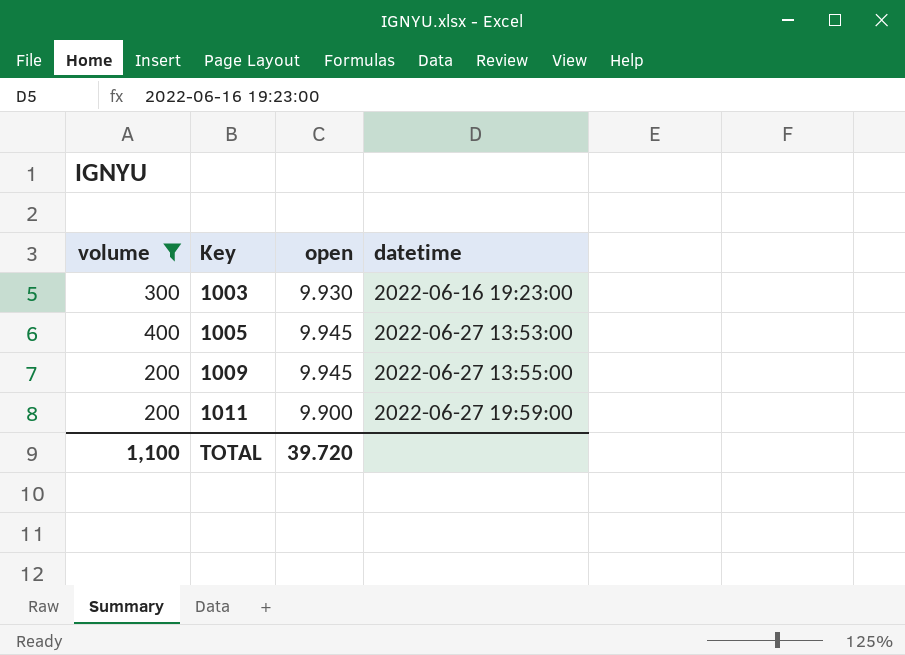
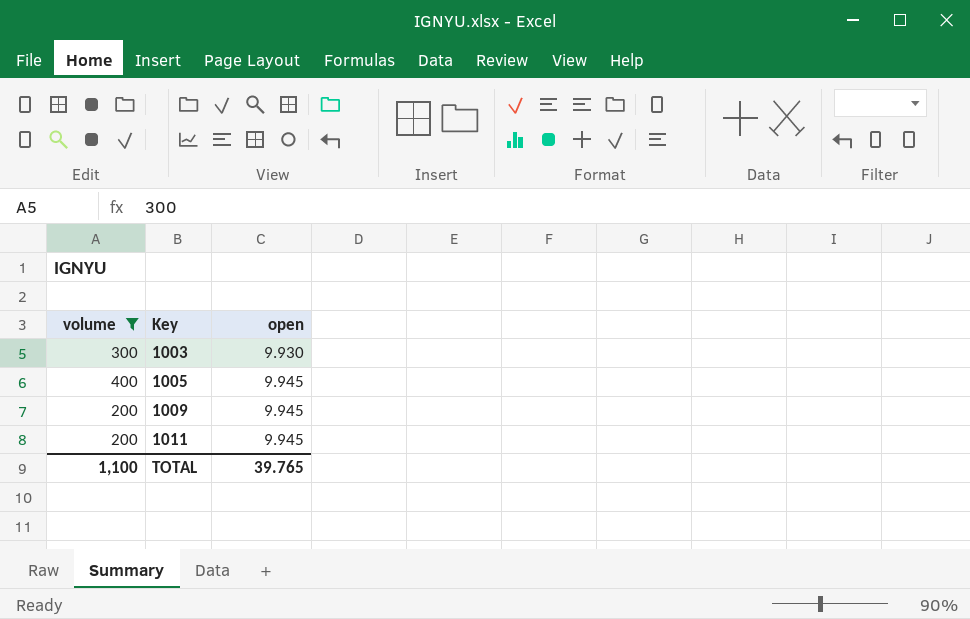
column datetime | position: 4 -> none
1011 | open: 9.900 -> 9.945
TOTAL | open: 39.720 -> 39.765

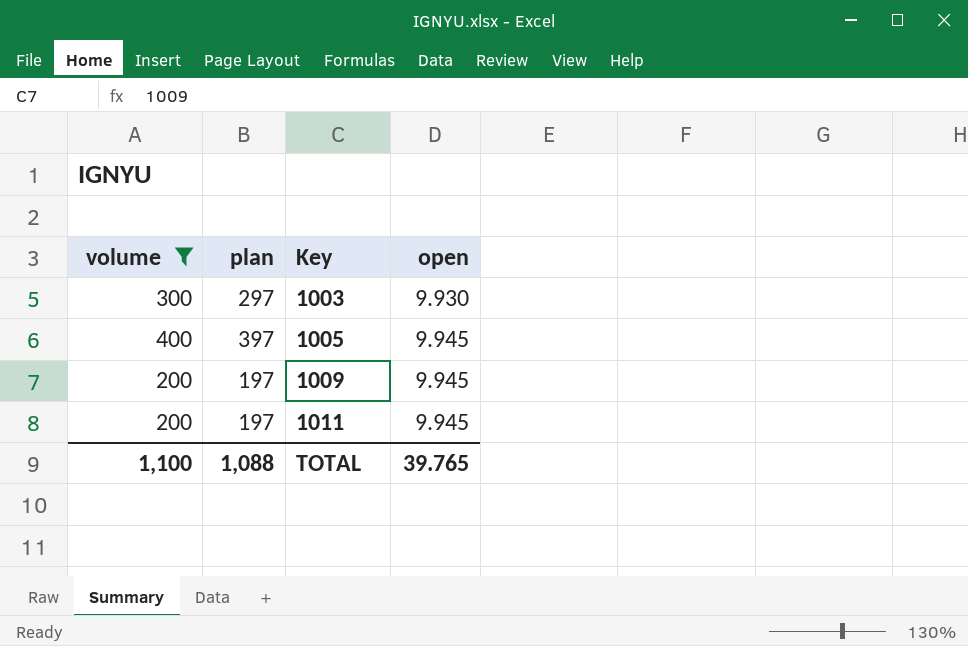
column plan | formula: none -> [volume] - 3

